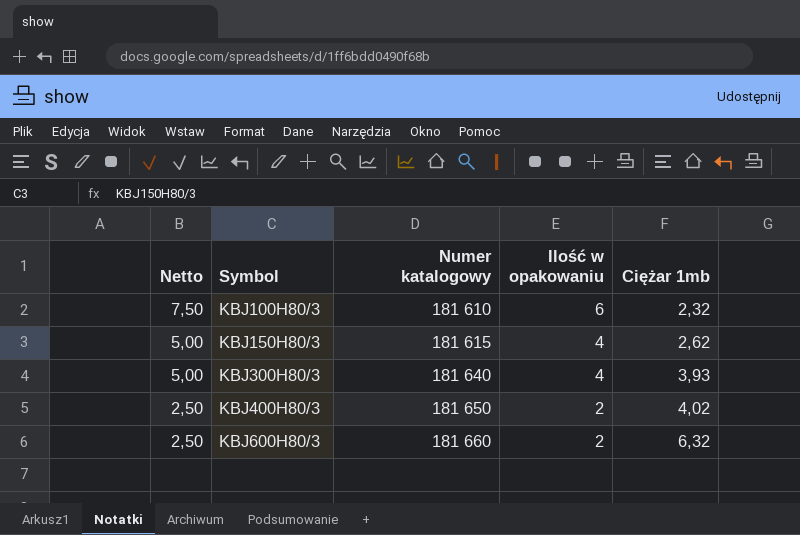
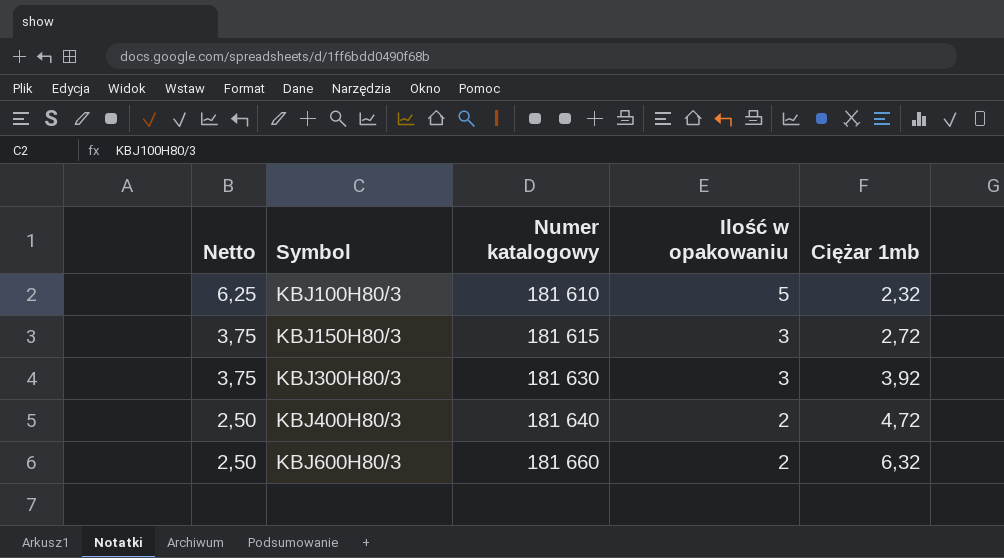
KBJ100H80/3 | Netto: 7,50 -> 6,25
KBJ100H80/3 | Ilość w opakowaniu: 6 -> 5
KBJ150H80/3 | Netto: 5,00 -> 3,75
KBJ150H80/3 | Ilość w opakowaniu: 4 -> 3
KBJ150H80/3 | Ciężar 1mb: 2,62 -> 2,72
KBJ300H80/3 | Netto: 5,00 -> 3,75
KBJ300H80/3 | Numer katalogowy: 181 640 -> 181 630
KBJ300H80/3 | Ilość w opakowaniu: 4 -> 3
KBJ300H80/3 | Ciężar 1mb: 3,93 -> 3,92
KBJ400H80/3 | Numer katalogowy: 181 650 -> 181 640
KBJ400H80/3 | Ciężar 1mb: 4,02 -> 4,72

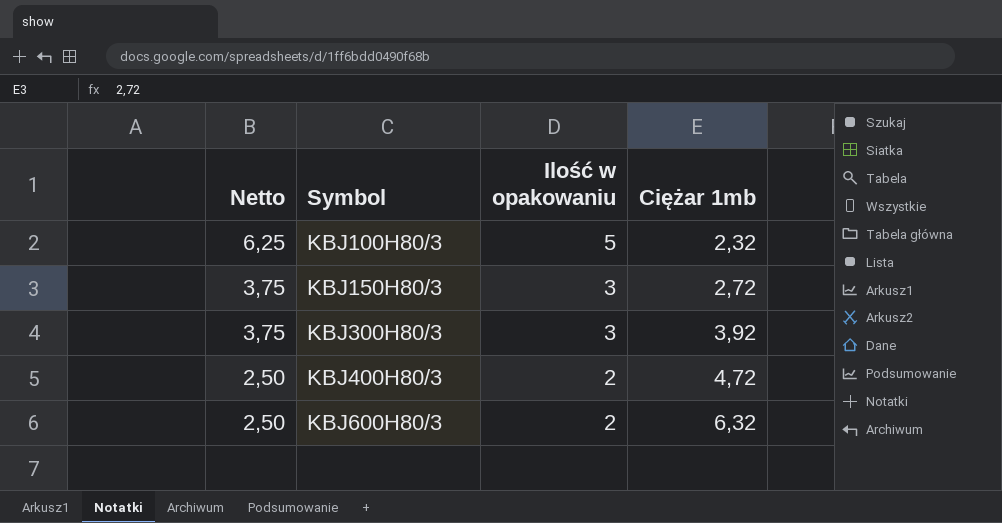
column Numer katalogowy | position: 3 -> none

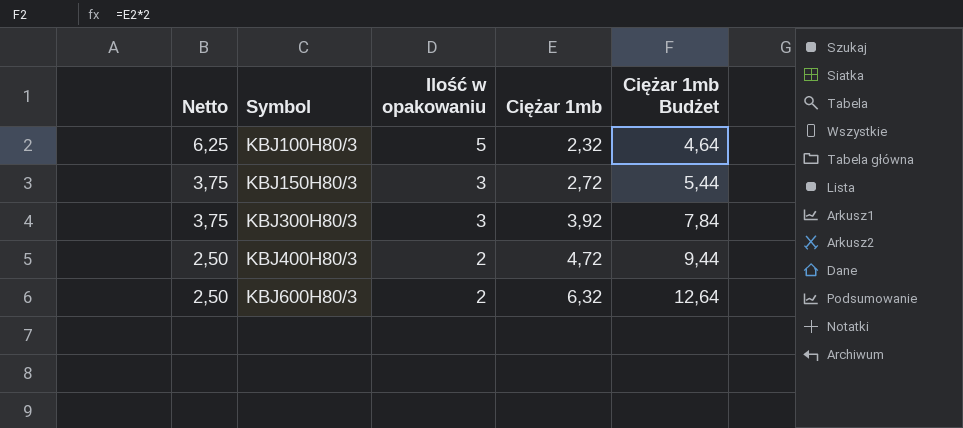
column Ciężar 1mb Budżet | formula: none -> [Ciężar 1mb] * 2

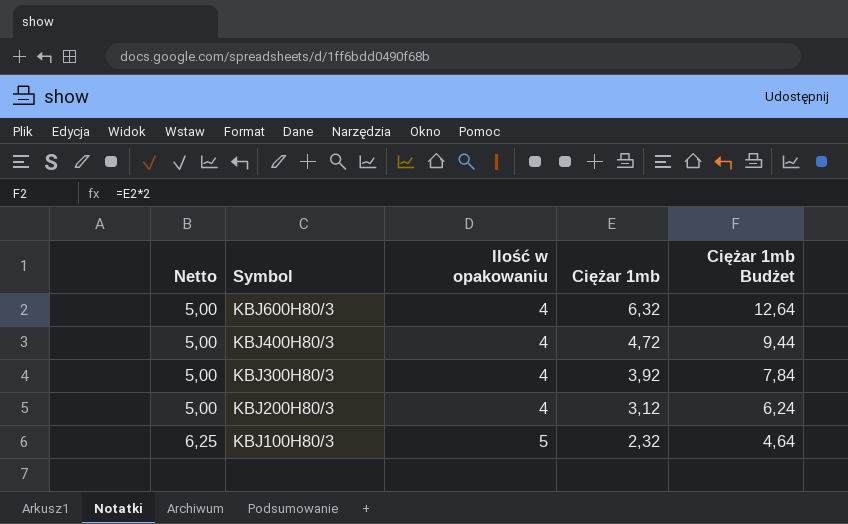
row order: Netto descending -> Netto ascending
row KBJ150H80/3: 3,75 | 3 | 2,72 | 5,44 -> none
KBJ600H80/3 | Netto: 2,50 -> 5,00
KBJ600H80/3 | Ilość w opakowaniu: 2 -> 4
KBJ400H80/3 | Netto: 2,50 -> 5,00
KBJ400H80/3 | Ilość w opakowaniu: 2 -> 4
KBJ300H80/3 | Netto: 3,75 -> 5,00
KBJ300H80/3 | Ilość w opakowaniu: 3 -> 4
row KBJ200H80/3: none -> 5,00 | 4 | 3,12 | 6,24

